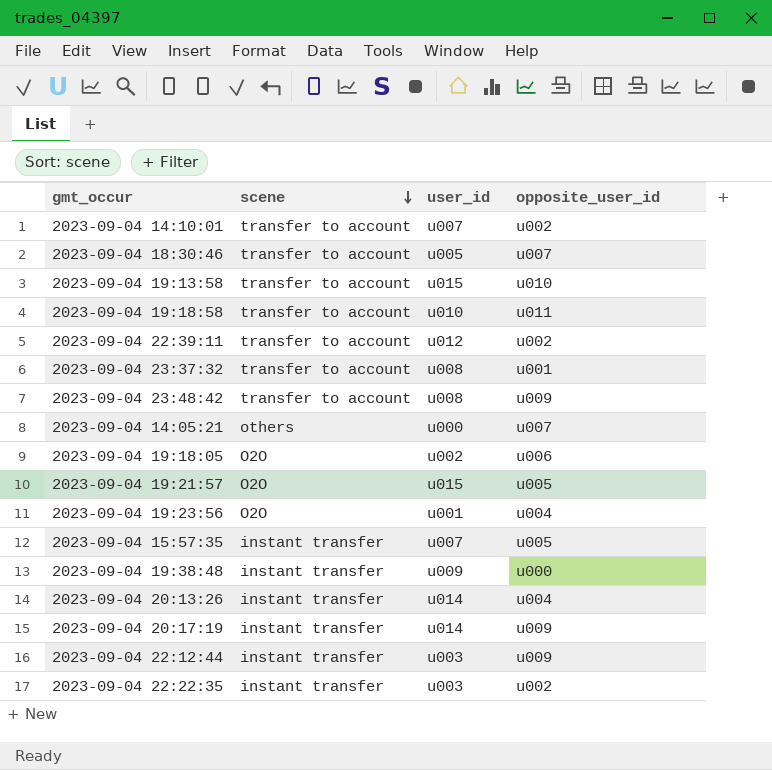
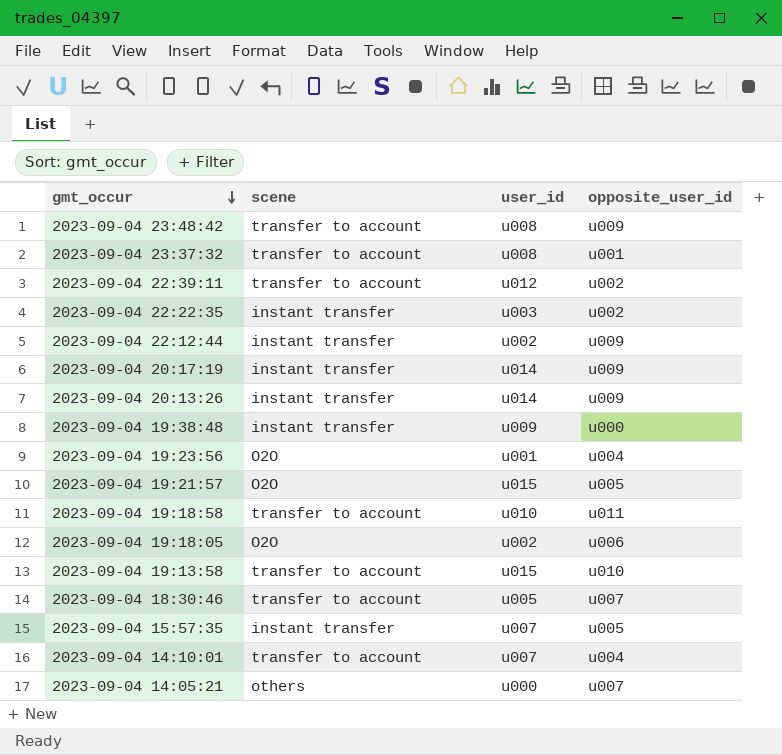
row order: scene descending -> gmt_occur descending
2023-09-04 22:12:44 | user_id: u003 -> u002
2023-09-04 20:13:26 | opposite_user_id: u004 -> u009
2023-09-04 14:10:01 | opposite_user_id: u002 -> u004

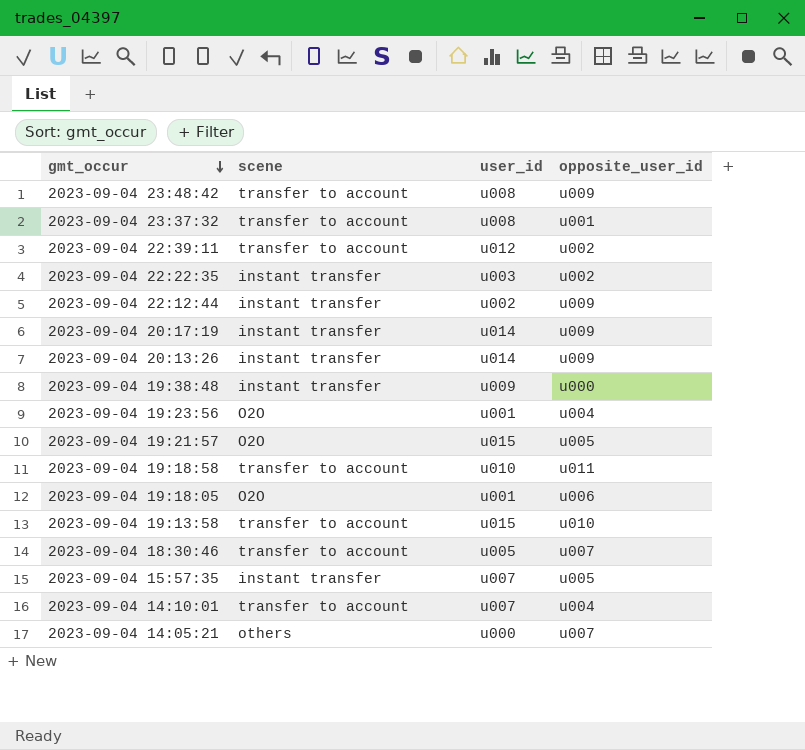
2023-09-04 19:18:05 | user_id: u002 -> u001

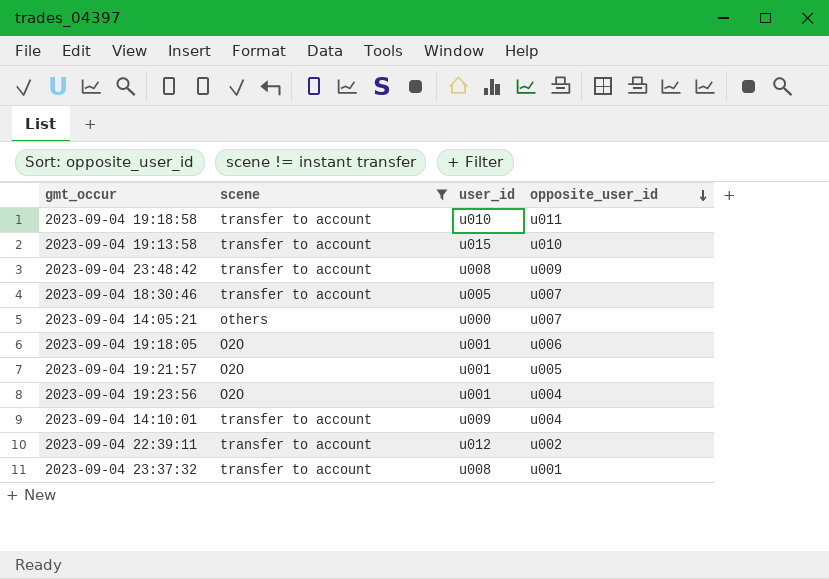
filter: none -> scene != instant transfer
row order: gmt_occur descending -> opposite_user_id descending
2023-09-04 19:21:57 | user_id: u015 -> u001
2023-09-04 14:10:01 | user_id: u007 -> u009

